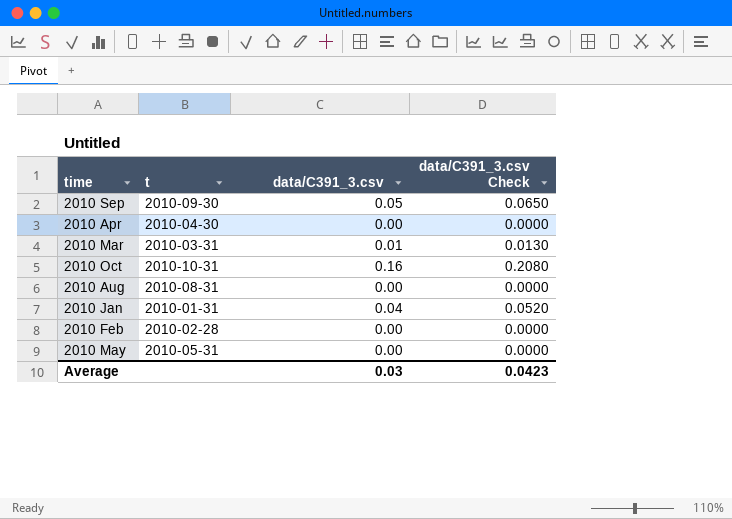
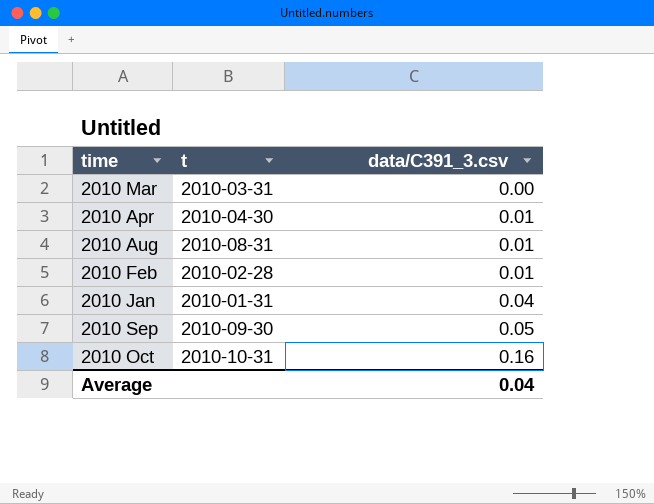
row order: none -> data/C391_3.csv ascending
column data/C391_3.csv Check | formula: [data/C391_3.csv] * 1.3 -> none
row 2010 May: 2010-05-31 | 0.00 | 0.0000 -> none
2010 Mar | data/C391_3.csv: 0.01 -> 0.00
2010 Apr | data/C391_3.csv: 0.00 -> 0.01
2010 Aug | data/C391_3.csv: 0.00 -> 0.01
2010 Feb | data/C391_3.csv: 0.00 -> 0.01
Average | data/C391_3.csv: 0.03 -> 0.04

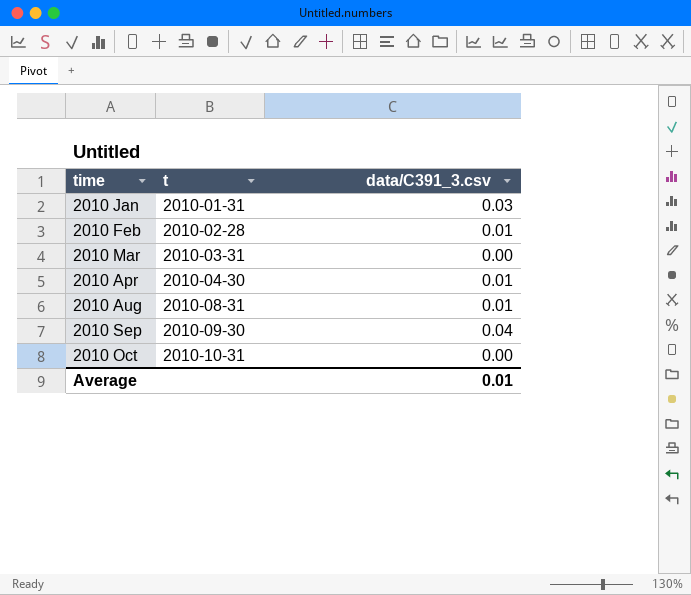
row order: data/C391_3.csv ascending -> time ascending
2010 Jan | data/C391_3.csv: 0.04 -> 0.03
2010 Sep | data/C391_3.csv: 0.05 -> 0.04
2010 Oct | data/C391_3.csv: 0.16 -> 0.00
Average | data/C391_3.csv: 0.04 -> 0.01

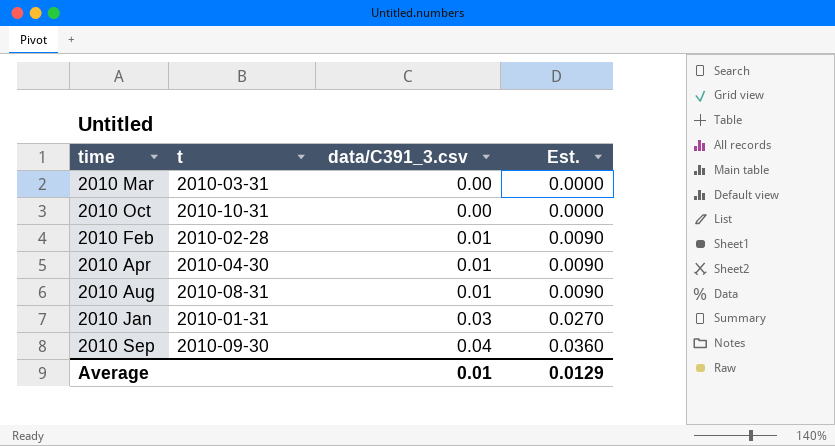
row order: time ascending -> data/C391_3.csv ascending
column Est. | formula: none -> [data/C391_3.csv] * 0.9

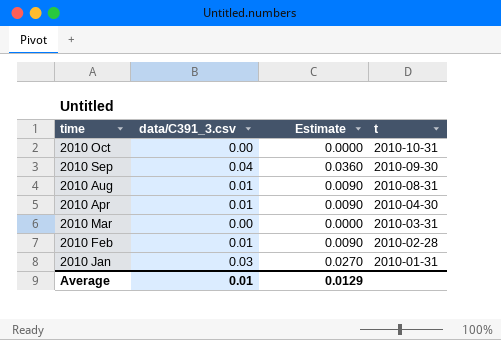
row order: data/C391_3.csv ascending -> time descending
column name: Est. -> Estimate
column t | position: 2 -> 4

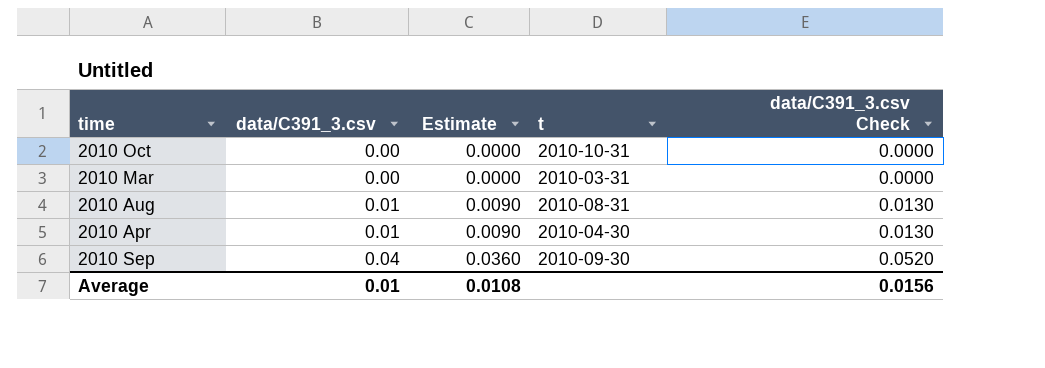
row order: time descending -> data/C391_3.csv ascending
column data/C391_3.csv Check | formula: none -> [data/C391_3.csv] * 1.3
row 2010 Feb: 0.01 | 0.0090 | 2010-02-28 -> none
row 2010 Jan: 0.03 | 0.0270 | 2010-01-31 -> none
Average | Estimate: 0.0129 -> 0.0108

